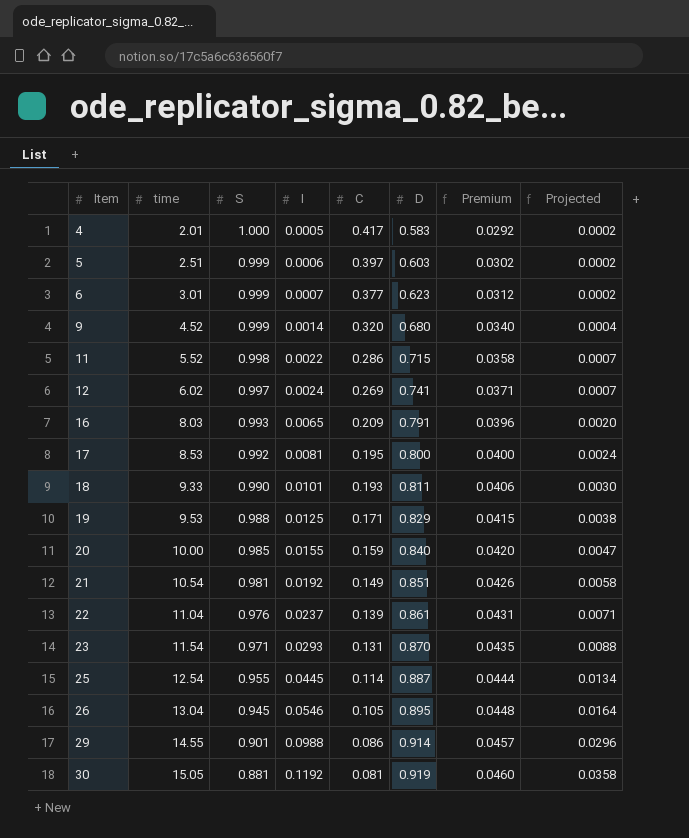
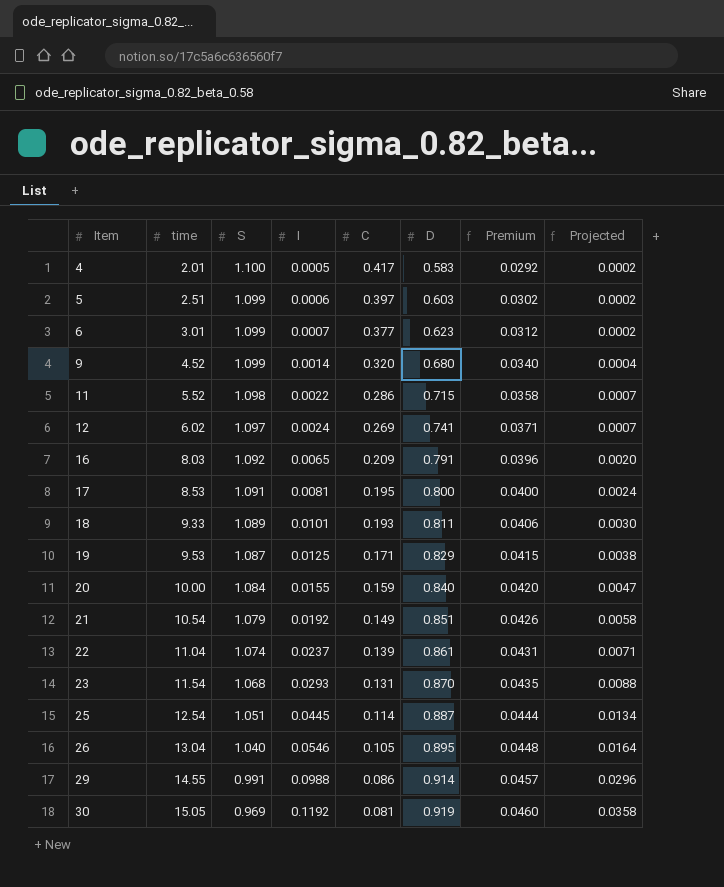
4 | S: 1.000 -> 1.100
5 | S: 0.999 -> 1.099
6 | S: 0.999 -> 1.099
9 | S: 0.999 -> 1.099
11 | S: 0.998 -> 1.098
12 | S: 0.997 -> 1.097
16 | S: 0.993 -> 1.092
17 | S: 0.992 -> 1.091
18 | S: 0.990 -> 1.089
19 | S: 0.988 -> 1.087
20 | S: 0.985 -> 1.084
21 | S: 0.981 -> 1.079
22 | S: 0.976 -> 1.074
23 | S: 0.971 -> 1.068
25 | S: 0.955 -> 1.051
26 | S: 0.945 -> 1.040
29 | S: 0.901 -> 0.991
30 | S: 0.881 -> 0.969

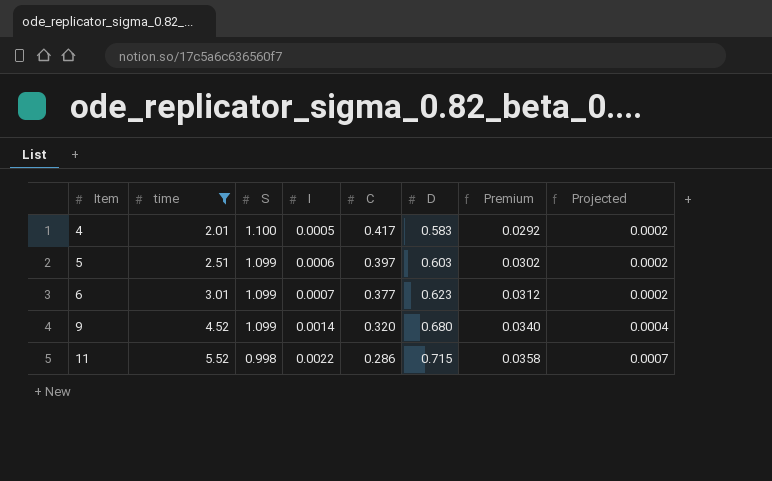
filter: none -> time <= 5.52
11 | S: 1.098 -> 0.998

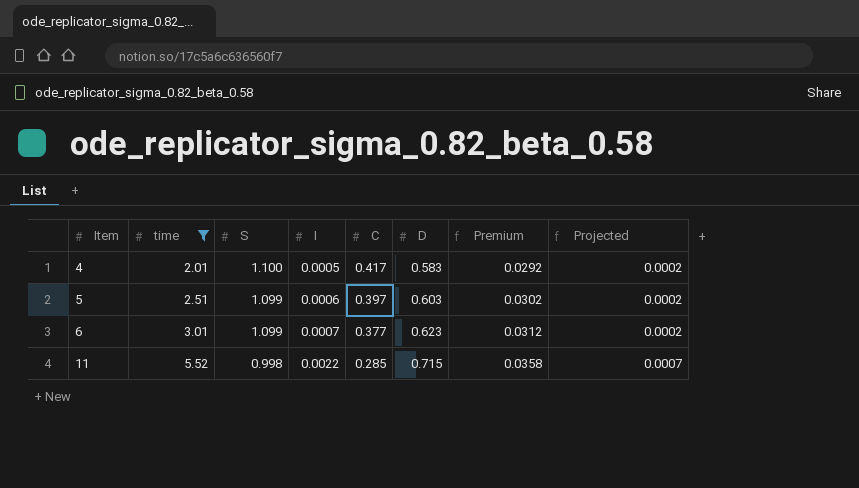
row 9: 4.52 | 1.099 | 0.0014 | 0.320 | 0.680 | 0.0340 | 0.0004 -> none
11 | C: 0.286 -> 0.285

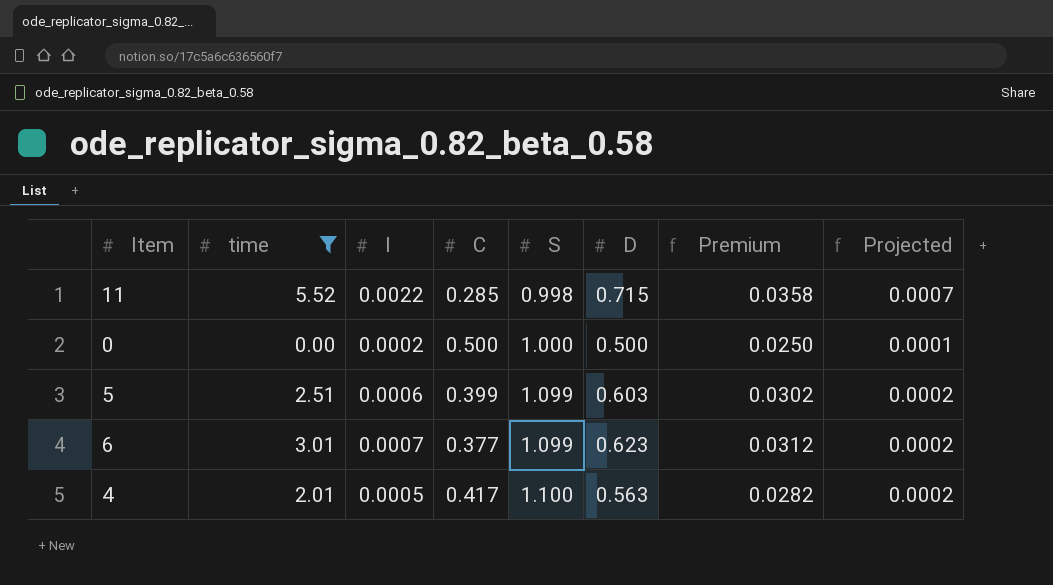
row order: Item ascending -> S ascending
column S | position: 3 -> 5
row 0: none -> 0.00 | 0.0002 | 0.500 | 1.000 | 0.500 | 0.0250 | 0.0001
5 | C: 0.397 -> 0.399
4 | D: 0.583 -> 0.563
4 | Premium: 0.0292 -> 0.0282

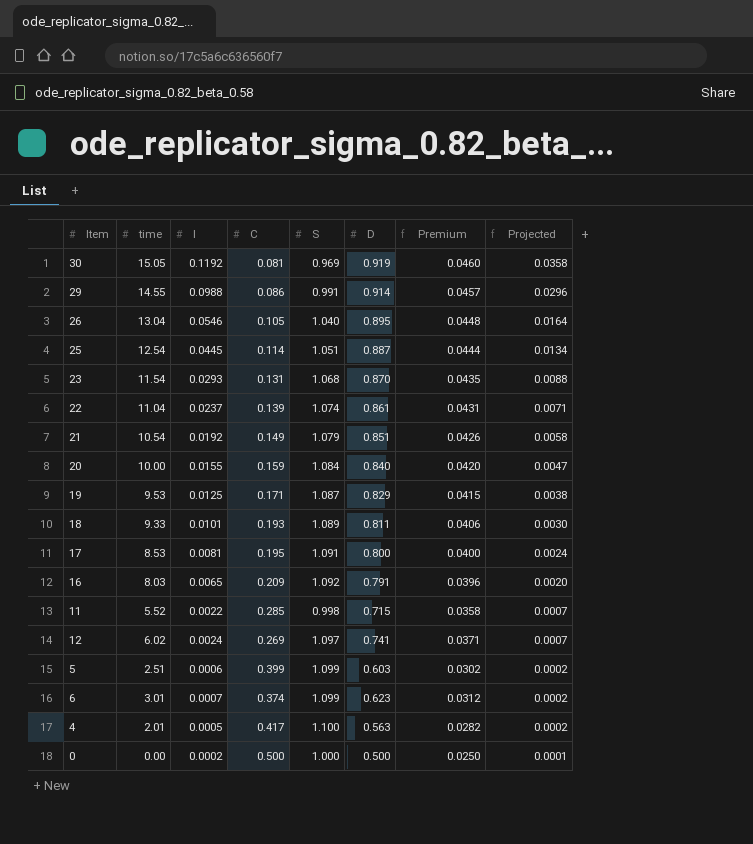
filter: time <= 5.52 -> none
row order: S ascending -> Projected descending
6 | C: 0.377 -> 0.374

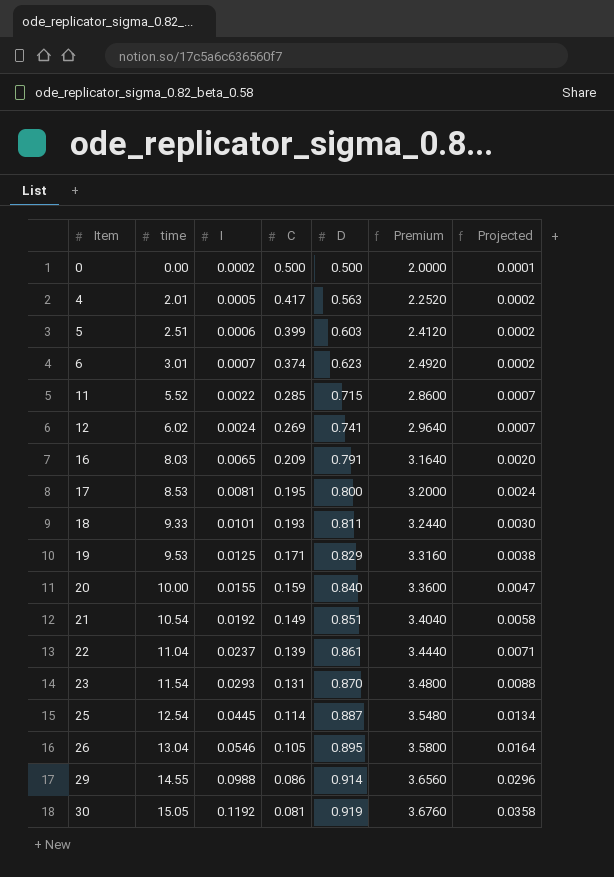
row order: Projected descending -> Item ascending
column S | position: 5 -> none
column Premium | formula: [D] * 0.05 -> [D] * 4

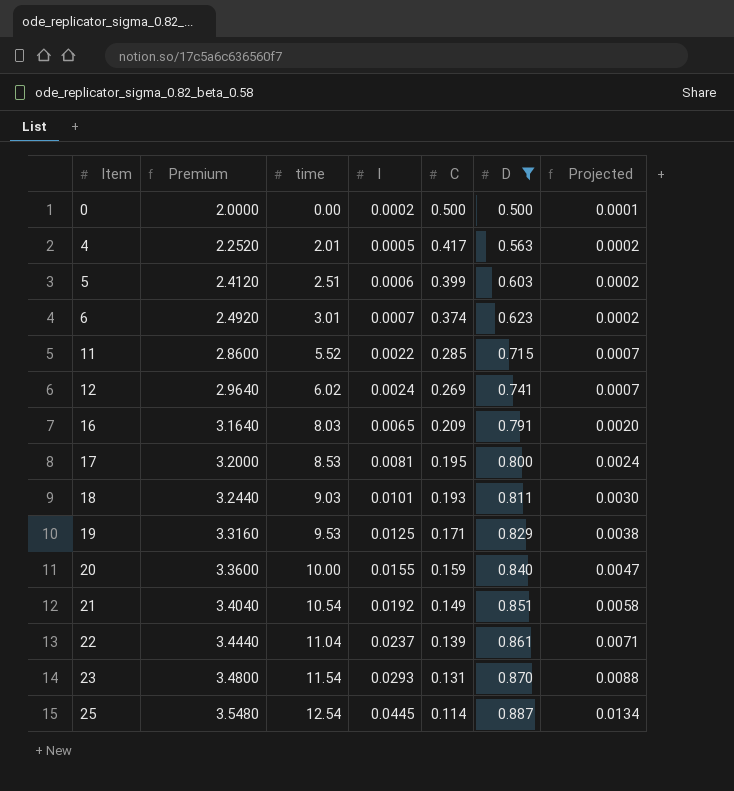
filter: none -> D <= 0.887
column Premium | position: 6 -> 2
18 | time: 9.33 -> 9.03

